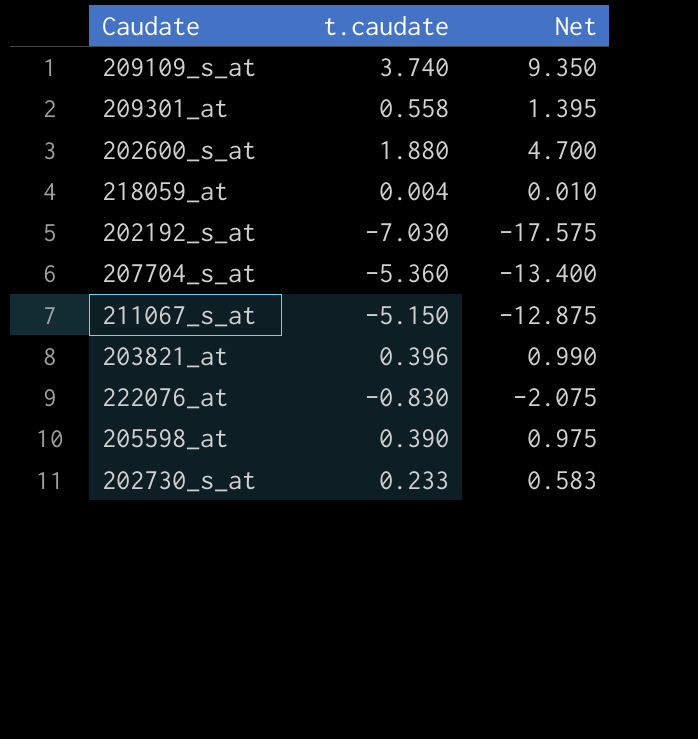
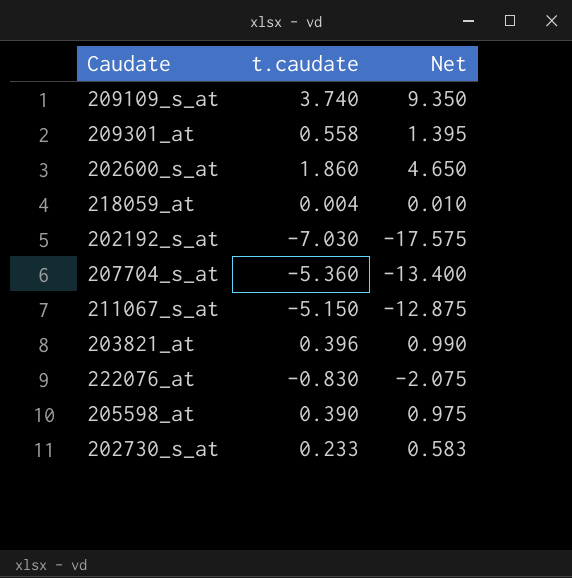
202600_s_at | t.caudate: 1.880 -> 1.860
202600_s_at | Net: 4.700 -> 4.650

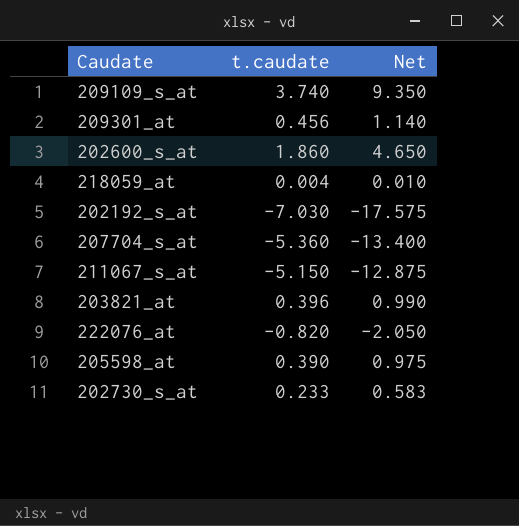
209301_at | t.caudate: 0.558 -> 0.456
209301_at | Net: 1.395 -> 1.140
222076_at | t.caudate: -0.830 -> -0.820
222076_at | Net: -2.075 -> -2.050

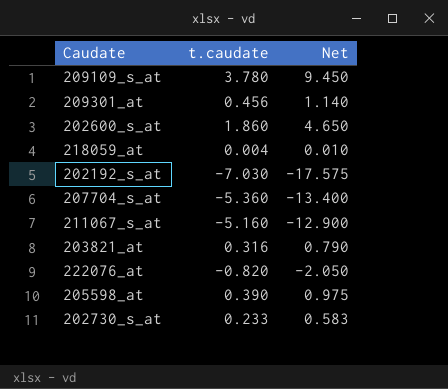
209109_s_at | t.caudate: 3.740 -> 3.780
209109_s_at | Net: 9.350 -> 9.450
211067_s_at | t.caudate: -5.150 -> -5.160
211067_s_at | Net: -12.875 -> -12.900
203821_at | t.caudate: 0.396 -> 0.316
203821_at | Net: 0.990 -> 0.790

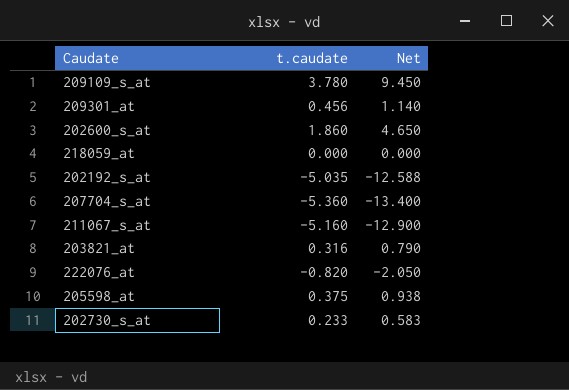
218059_at | t.caudate: 0.004 -> 0.000
218059_at | Net: 0.010 -> 0.000
202192_s_at | t.caudate: -7.030 -> -5.035
202192_s_at | Net: -17.575 -> -12.588
205598_at | t.caudate: 0.390 -> 0.375
205598_at | Net: 0.975 -> 0.938

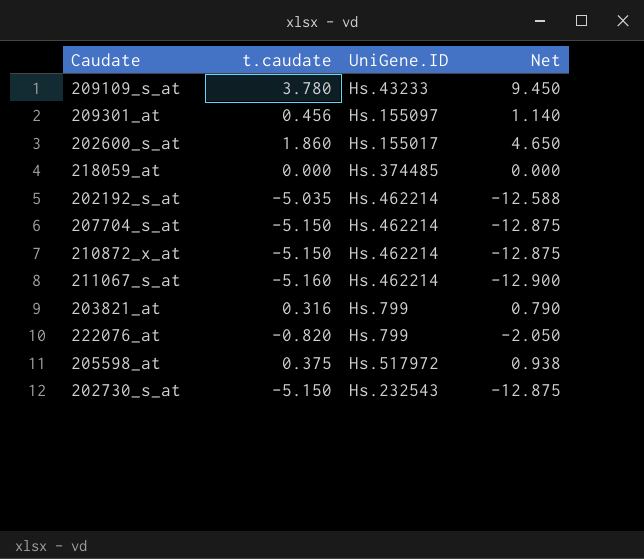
column UniGene.ID | position: none -> 3
207704_s_at | t.caudate: -5.360 -> -5.150
207704_s_at | Net: -13.400 -> -12.875
row 210872_x_at: none -> -5.150 | Hs.462214 | -12.875
202730_s_at | t.caudate: 0.233 -> -5.150
202730_s_at | Net: 0.583 -> -12.875

